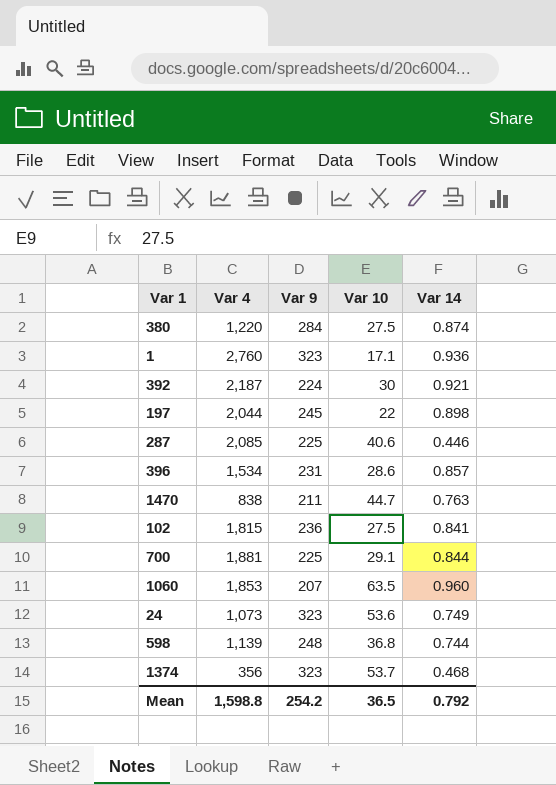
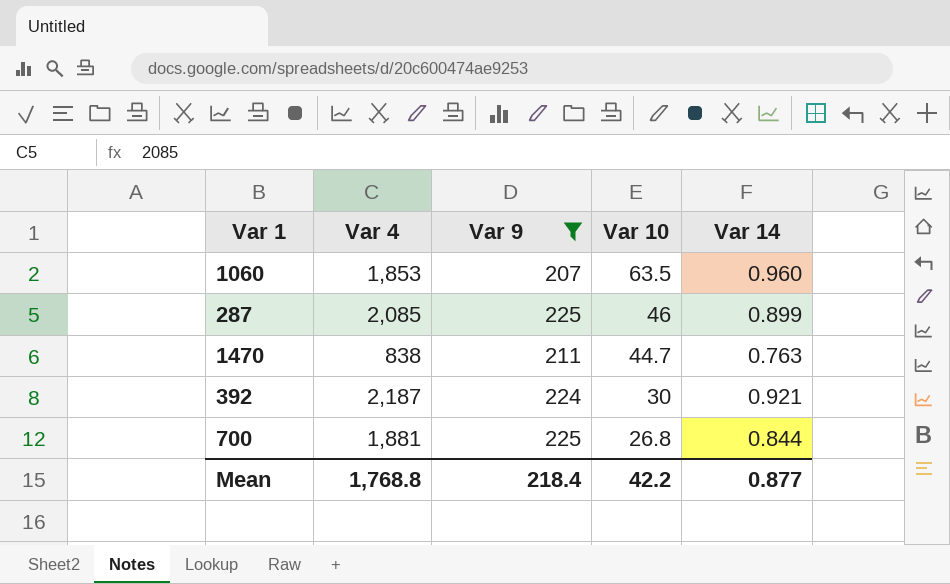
filter: none -> Var 9 <= 225
row order: none -> Var 10 descending
287 | Var 10: 40.6 -> 46
287 | Var 14: 0.446 -> 0.899
700 | Var 10: 29.1 -> 26.8
Mean | Var 4: 1,598.8 -> 1,768.8
Mean | Var 9: 254.2 -> 218.4
Mean | Var 10: 36.5 -> 42.2
Mean | Var 14: 0.792 -> 0.877

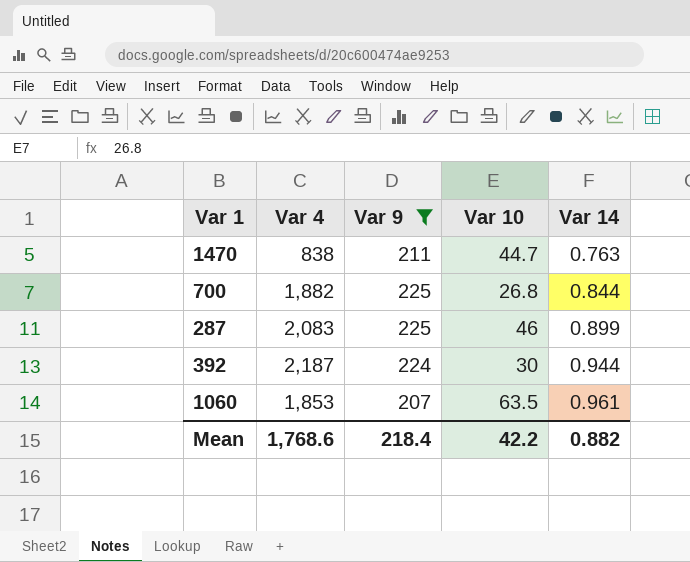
row order: Var 10 descending -> Var 14 ascending
700 | Var 4: 1,881 -> 1,882
287 | Var 4: 2,085 -> 2,083
392 | Var 14: 0.921 -> 0.944
1060 | Var 14: 0.960 -> 0.961
Mean | Var 4: 1,768.8 -> 1,768.6
Mean | Var 14: 0.877 -> 0.882

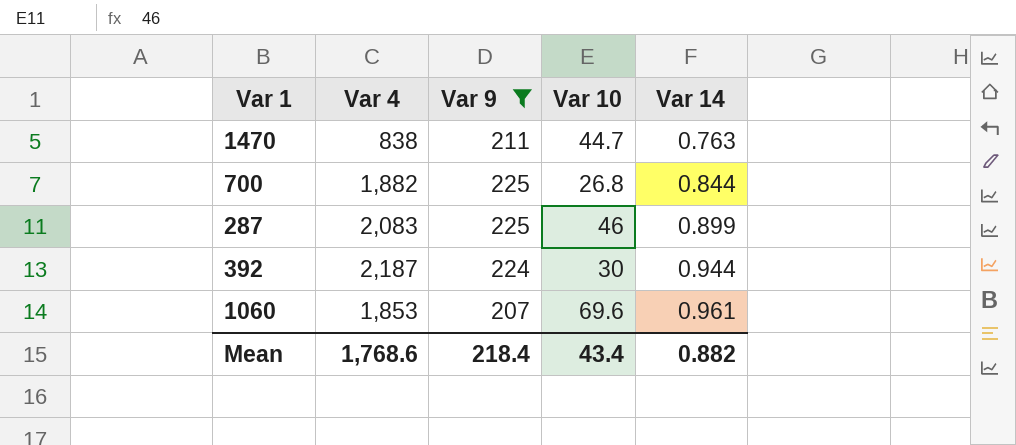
1060 | Var 10: 63.5 -> 69.6
Mean | Var 10: 42.2 -> 43.4

